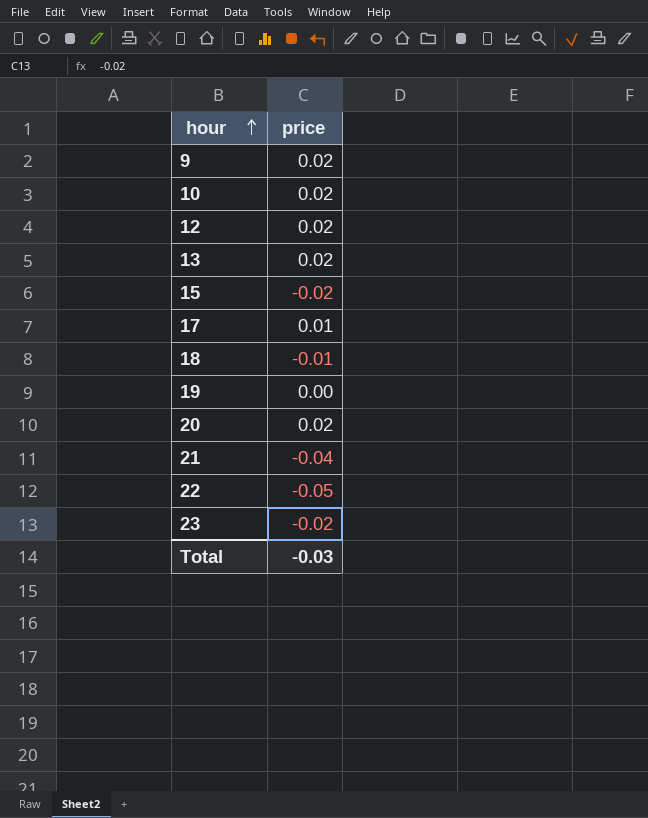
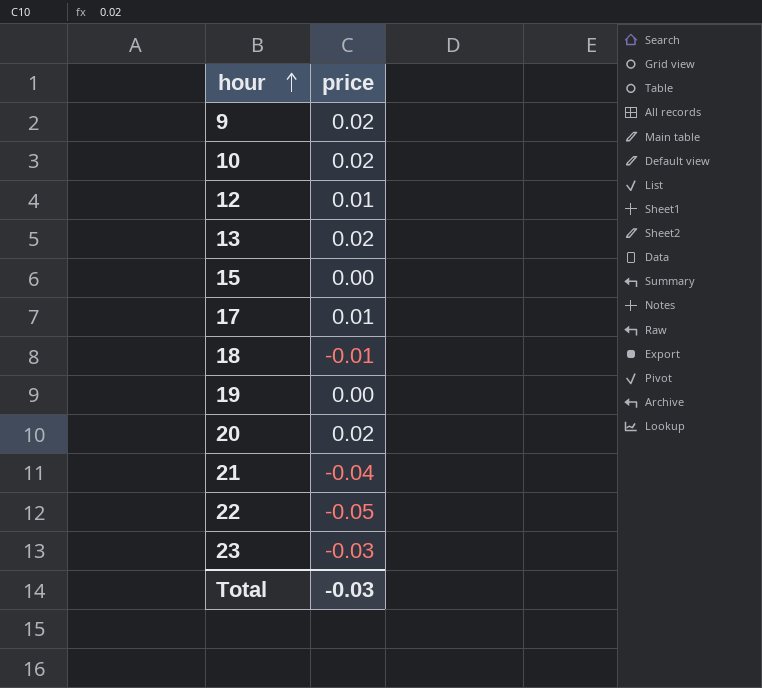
12 | price: 0.02 -> 0.01
15 | price: -0.02 -> 0.00
23 | price: -0.02 -> -0.03

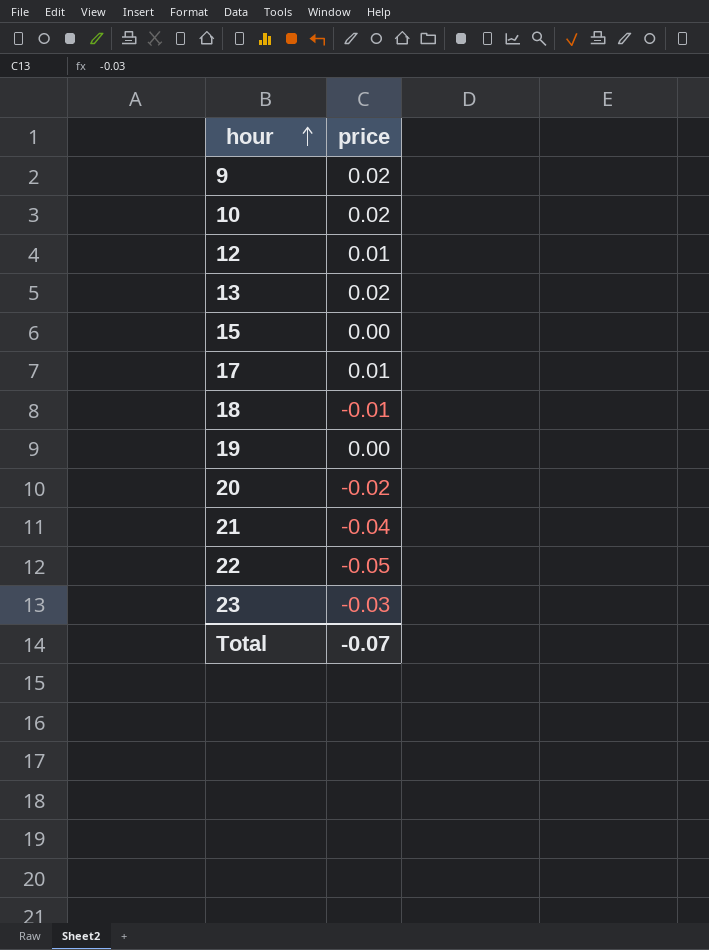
20 | price: 0.02 -> -0.02
Total | price: -0.03 -> -0.07

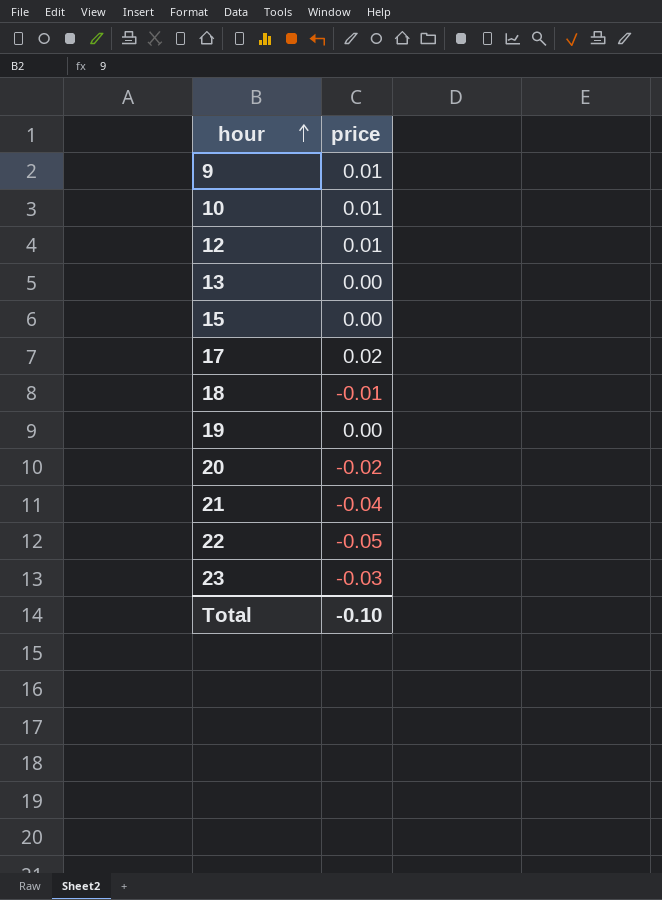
9 | price: 0.02 -> 0.01
10 | price: 0.02 -> 0.01
13 | price: 0.02 -> 0.00
17 | price: 0.01 -> 0.02
Total | price: -0.07 -> -0.10

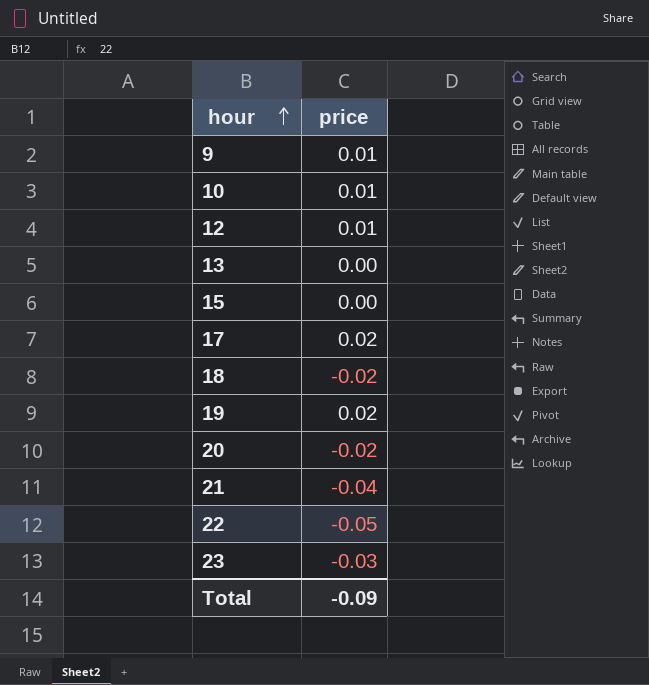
18 | price: -0.01 -> -0.02
19 | price: 0.00 -> 0.02
Total | price: -0.10 -> -0.09

